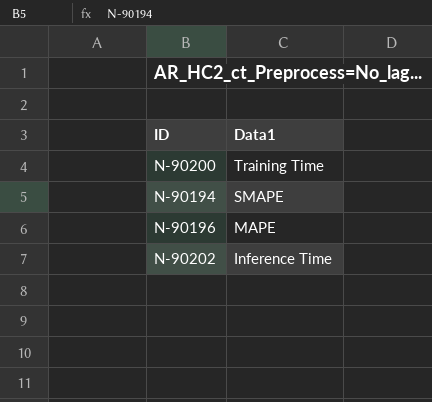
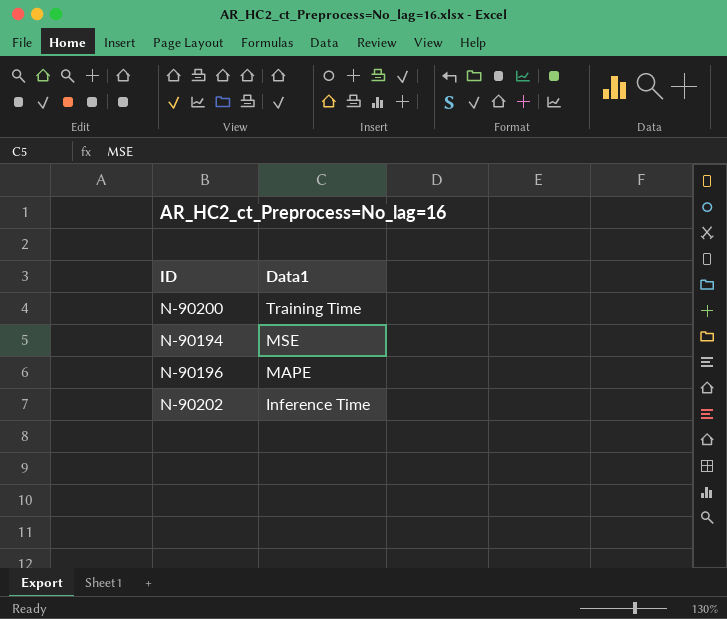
N-90194 | Data1: SMAPE -> MSE

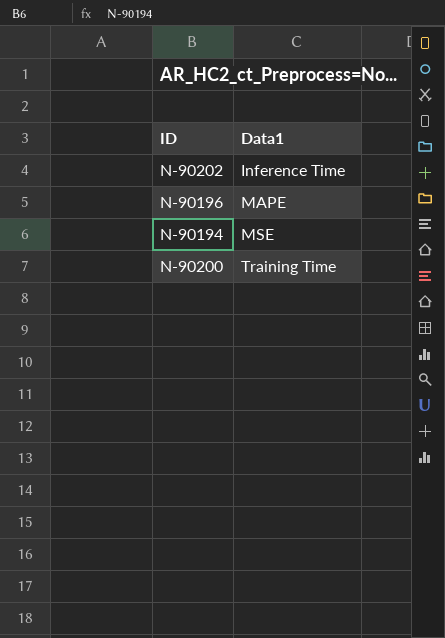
row order: Data1 descending -> Data1 ascending

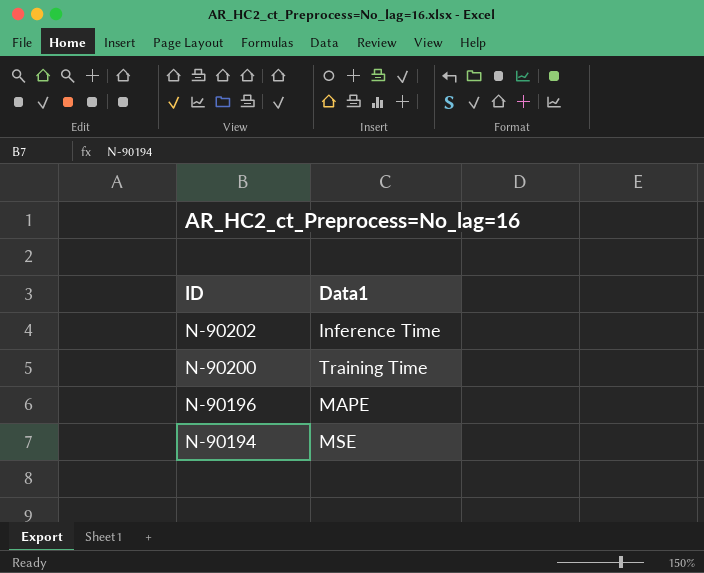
row order: Data1 ascending -> ID descending

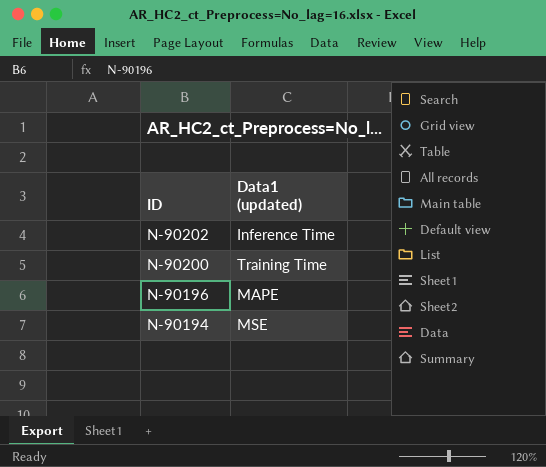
column name: Data1 -> Data1 (updated)

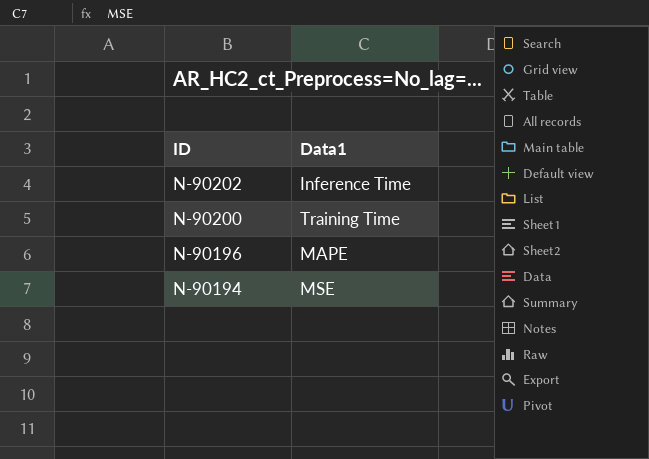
column name: Data1 (updated) -> Data1

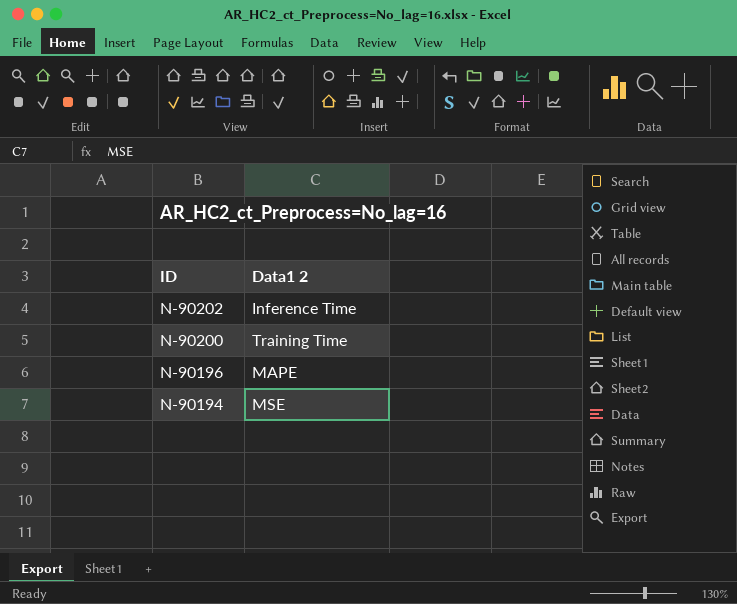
column name: Data1 -> Data1 2

